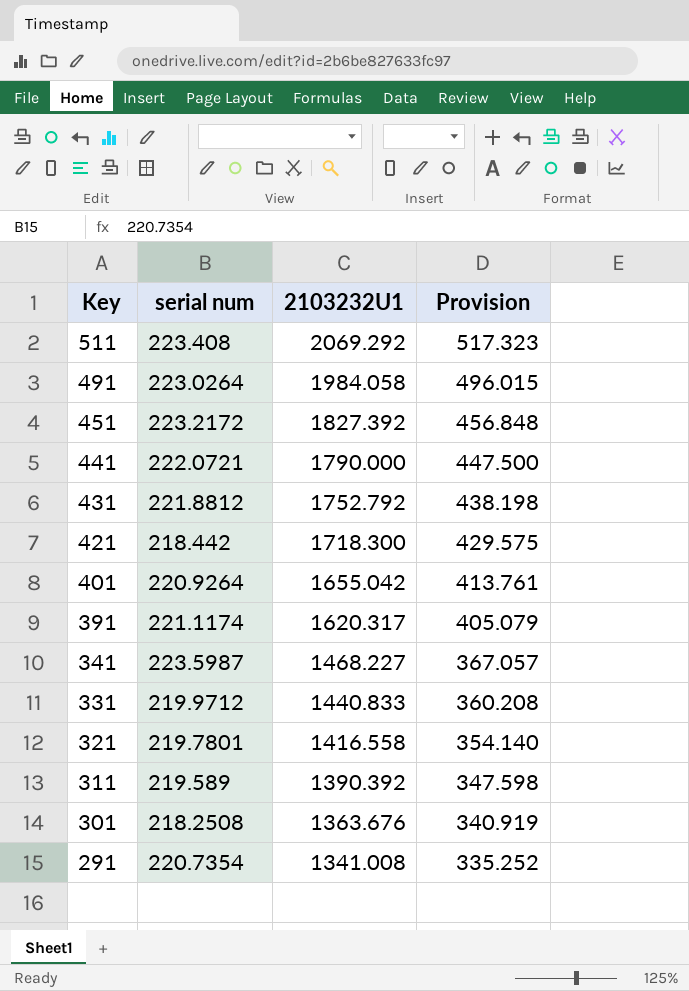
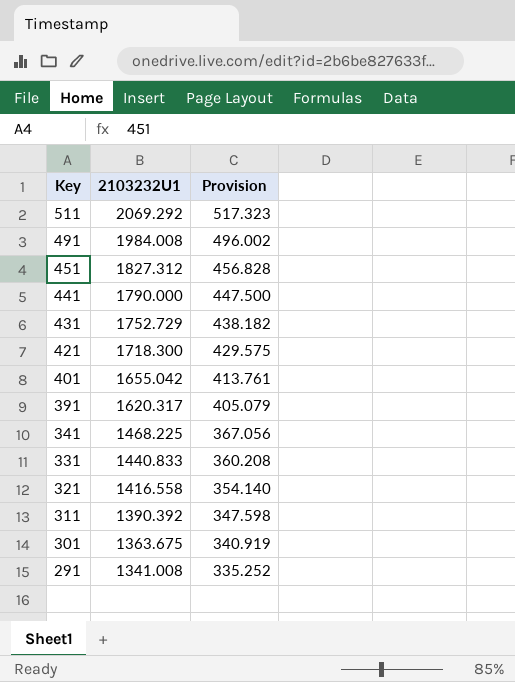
column serial num | position: 2 -> none
491 | 2103232U1: 1984.058 -> 1984.008
491 | Provision: 496.015 -> 496.002
451 | 2103232U1: 1827.392 -> 1827.312
451 | Provision: 456.848 -> 456.828
431 | 2103232U1: 1752.792 -> 1752.729
431 | Provision: 438.198 -> 438.182
341 | 2103232U1: 1468.227 -> 1468.225
341 | Provision: 367.057 -> 367.056
301 | 2103232U1: 1363.676 -> 1363.675

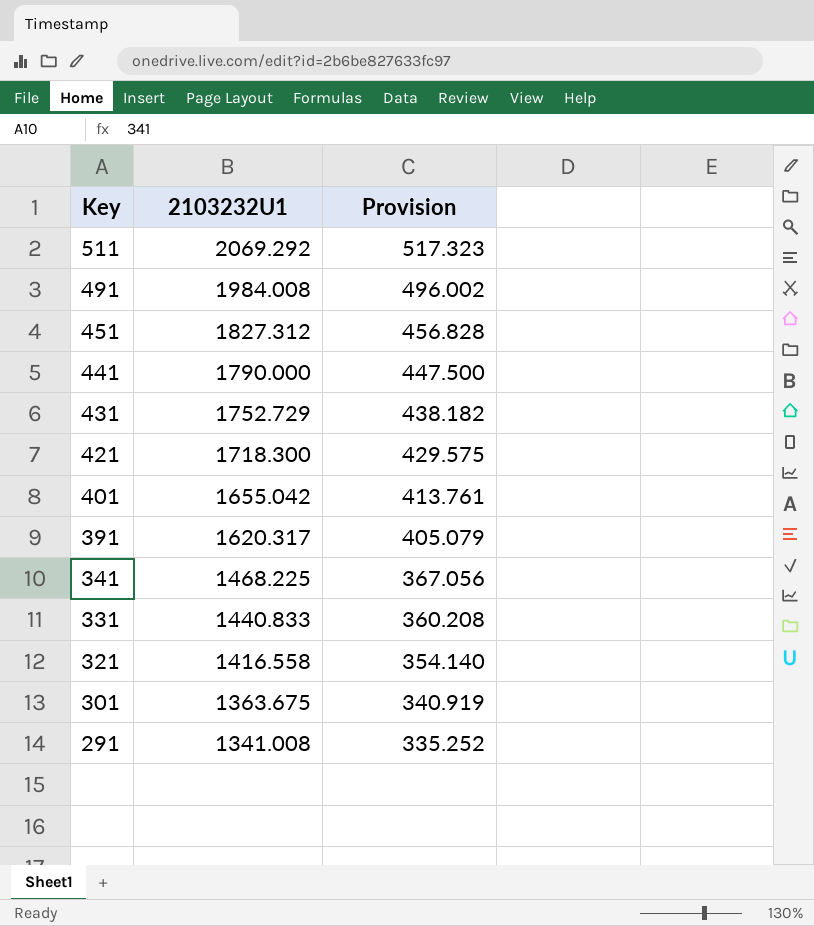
row 311: 1390.392 | 347.598 -> none

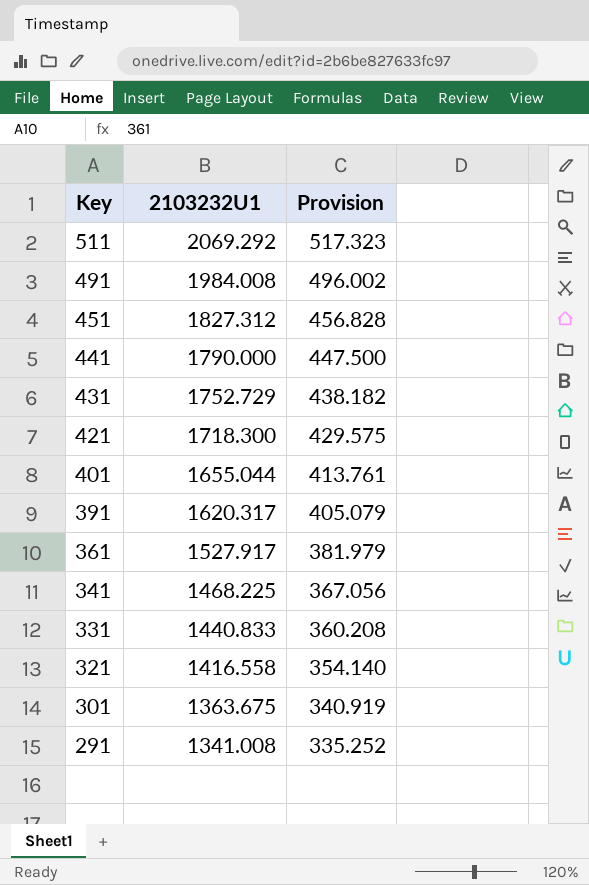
401 | 2103232U1: 1655.042 -> 1655.044
row 361: none -> 1527.917 | 381.979

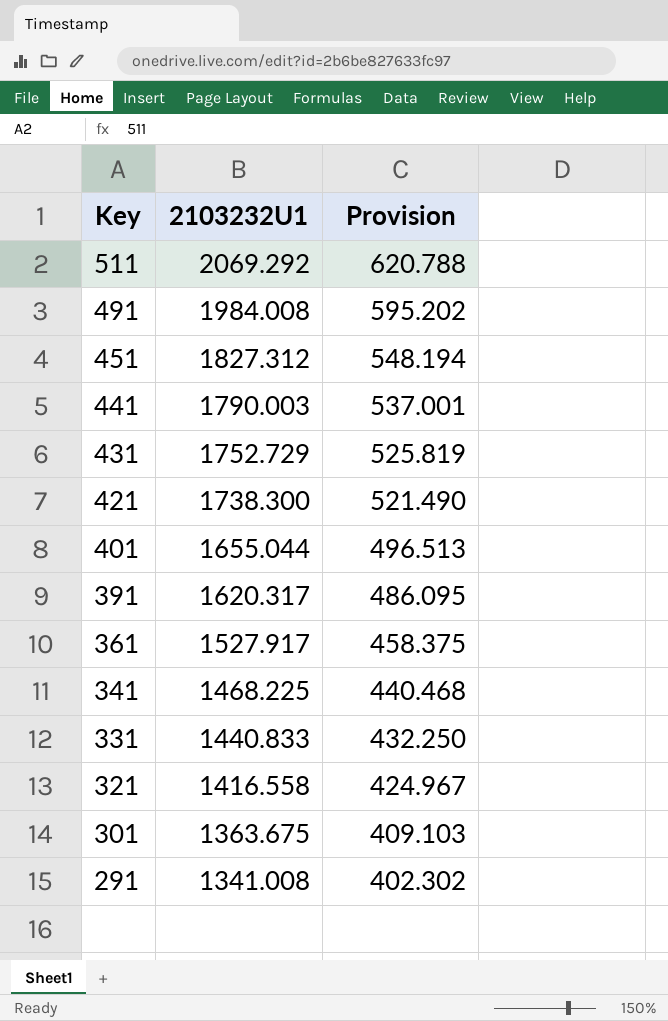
column Provision | formula: [2103232U1] * 0.25 -> [2103232U1] * 0.3
441 | 2103232U1: 1790.000 -> 1790.003
421 | 2103232U1: 1718.300 -> 1738.300

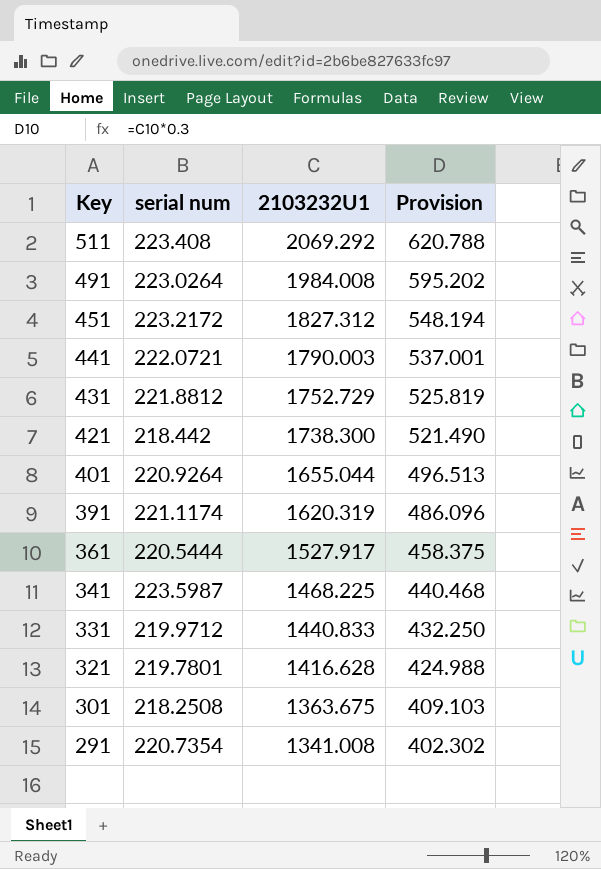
column serial num | position: none -> 2
391 | 2103232U1: 1620.317 -> 1620.319
391 | Provision: 486.095 -> 486.096
321 | 2103232U1: 1416.558 -> 1416.628
321 | Provision: 424.967 -> 424.988

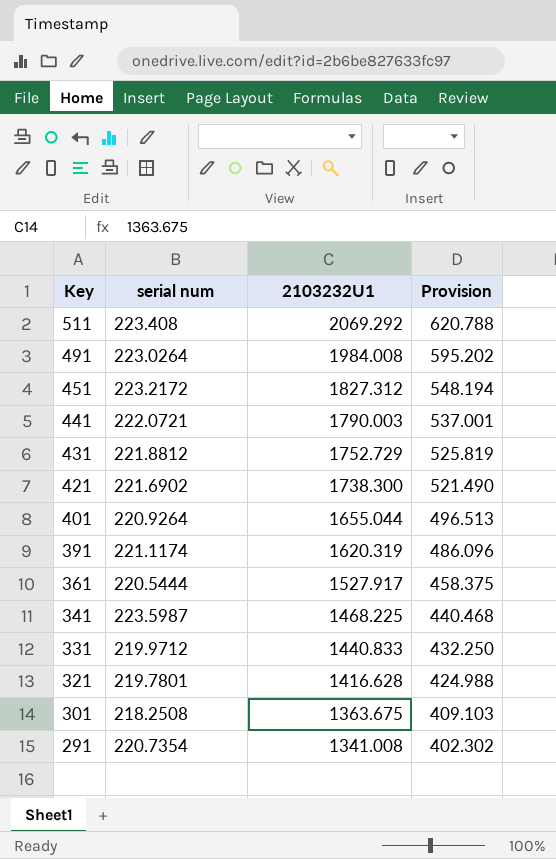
421 | serial num: 218.442 -> 221.6902

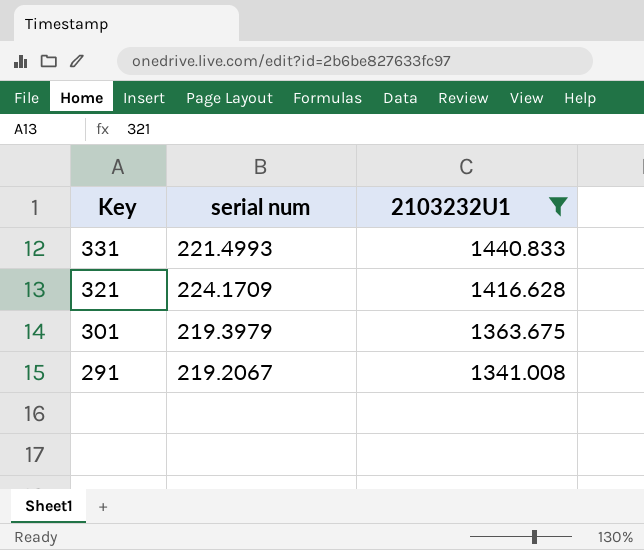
filter: none -> 2103232U1 <= 1440.833
column Provision | formula: [2103232U1] * 0.3 -> none
331 | serial num: 219.9712 -> 221.4993
321 | serial num: 219.7801 -> 224.1709
301 | serial num: 218.2508 -> 219.3979
291 | serial num: 220.7354 -> 219.2067

